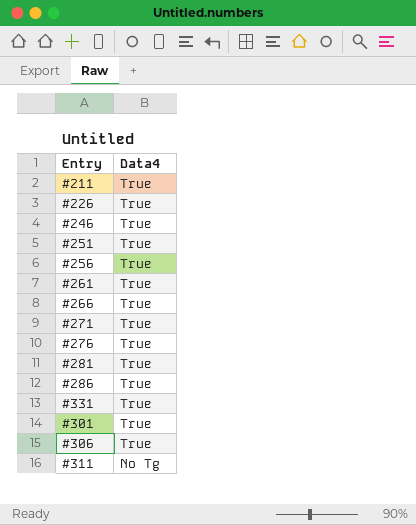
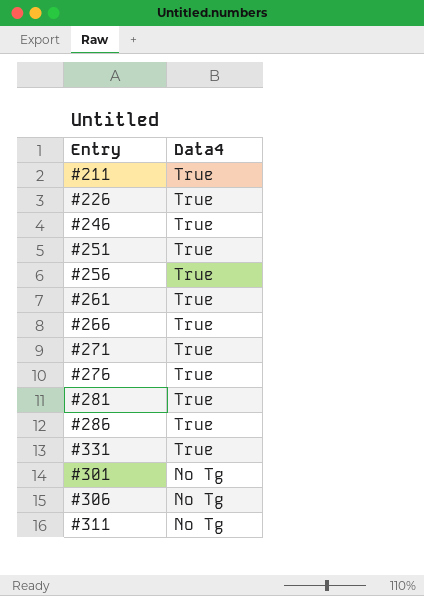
#301 | Data4: True -> No Tg
#306 | Data4: True -> No Tg

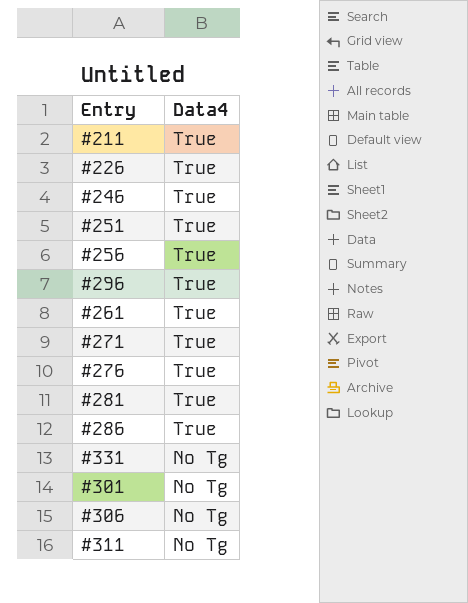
row #266: True -> none
row #296: none -> True
#331 | Data4: True -> No Tg

